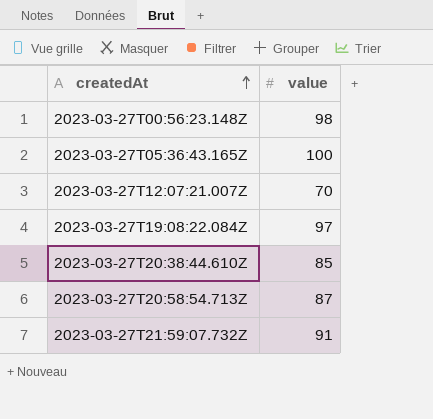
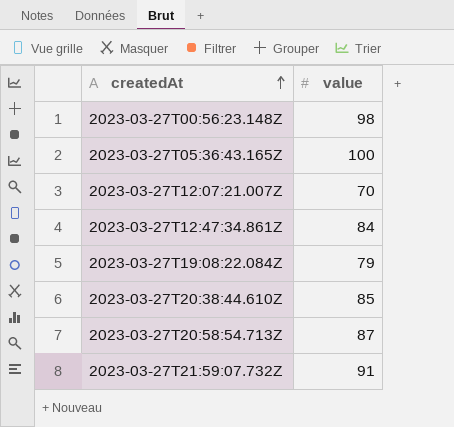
row 2023-03-27T12:47:34.861Z: none -> 84
2023-03-27T19:08:22.084Z | value: 97 -> 79

